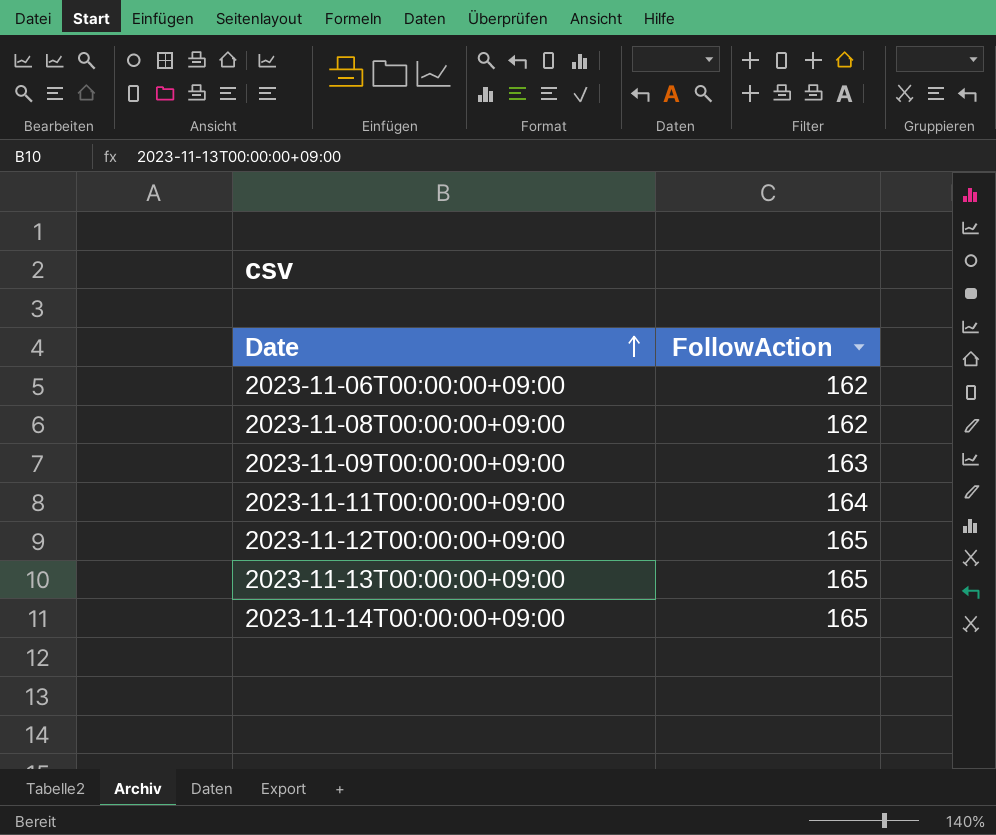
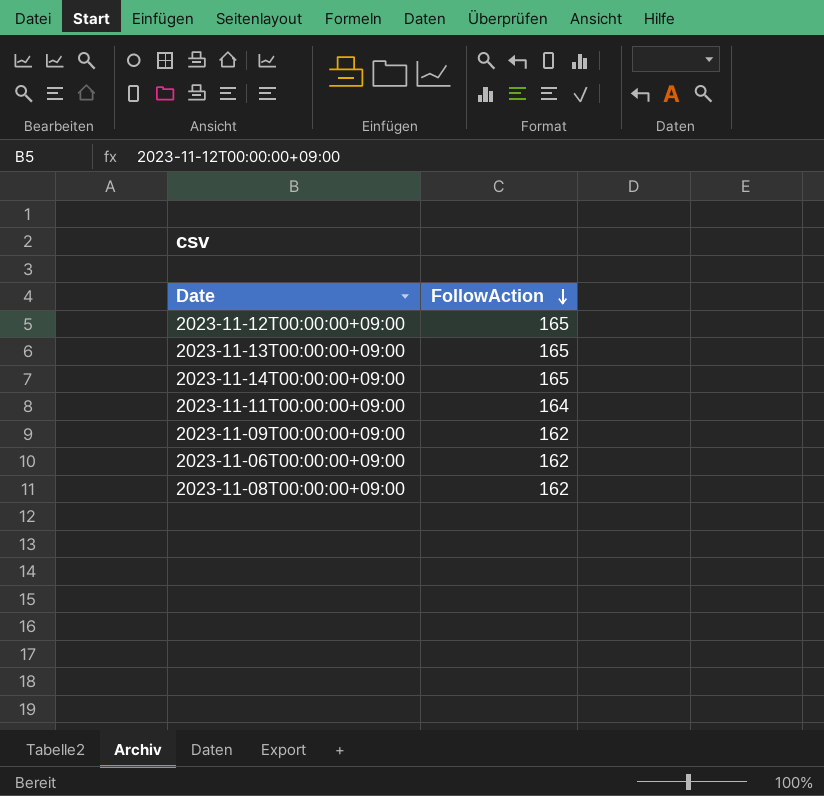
row order: Date ascending -> FollowAction descending
2023-11-09T00:00:00+09:00 | FollowAction: 163 -> 162

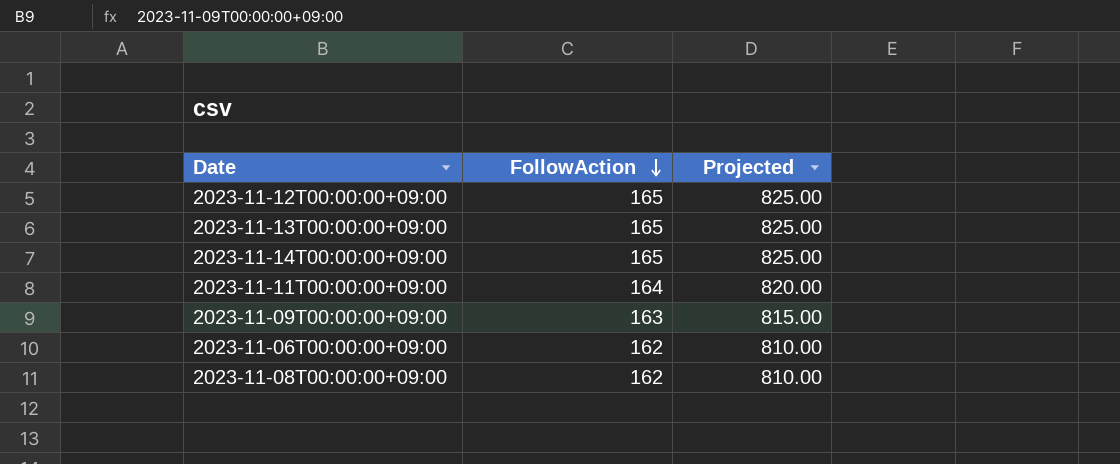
column Projected | formula: none -> [FollowAction] * 5
2023-11-09T00:00:00+09:00 | FollowAction: 162 -> 163

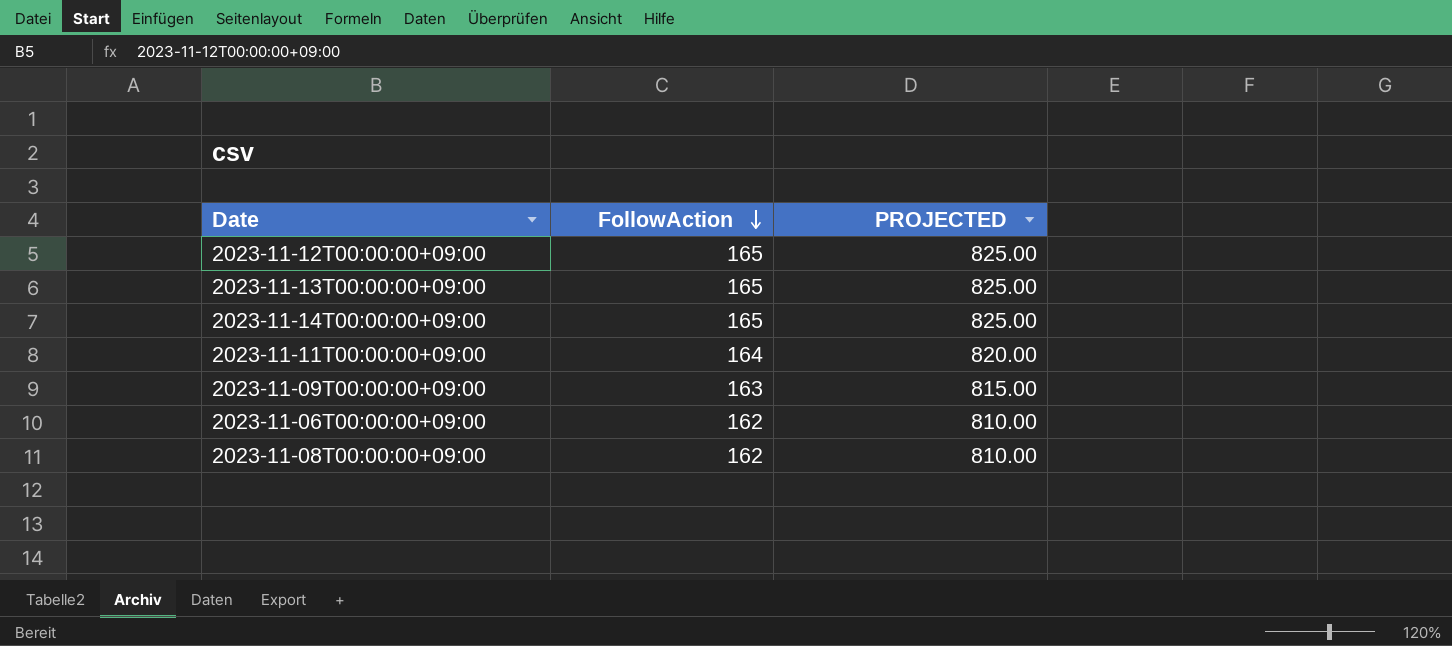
column name: Projected -> PROJECTED

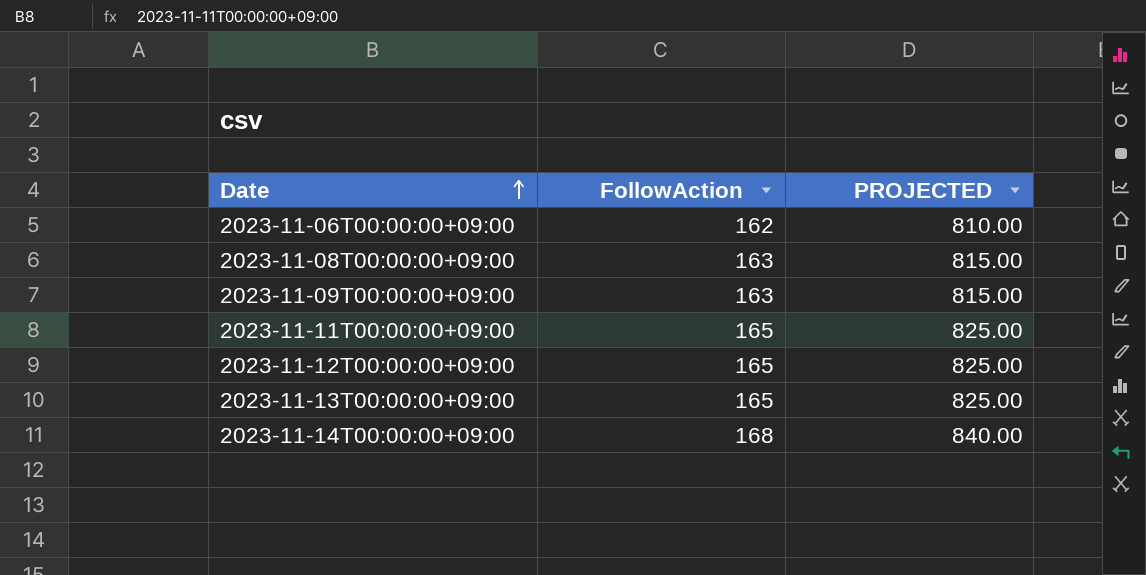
row order: FollowAction descending -> Date ascending
2023-11-08T00:00:00+09:00 | FollowAction: 162 -> 163
2023-11-08T00:00:00+09:00 | PROJECTED: 810.00 -> 815.00
2023-11-11T00:00:00+09:00 | FollowAction: 164 -> 165
2023-11-11T00:00:00+09:00 | PROJECTED: 820.00 -> 825.00
2023-11-14T00:00:00+09:00 | FollowAction: 165 -> 168
2023-11-14T00:00:00+09:00 | PROJECTED: 825.00 -> 840.00

